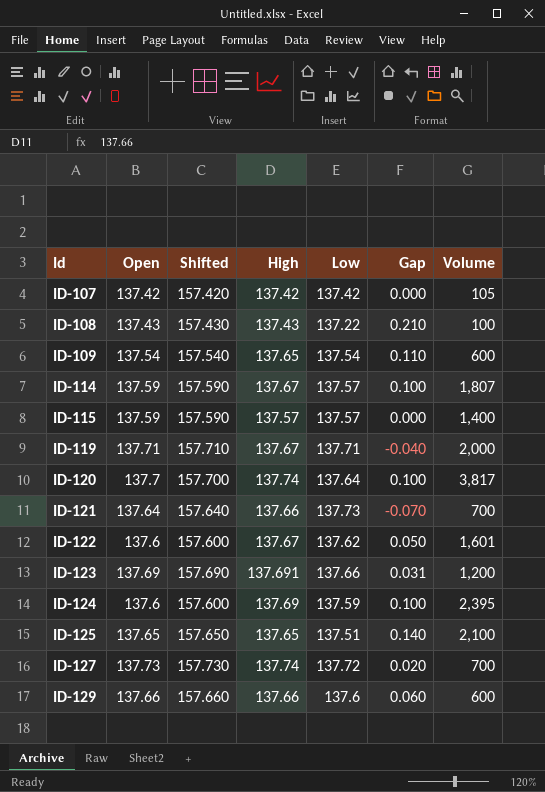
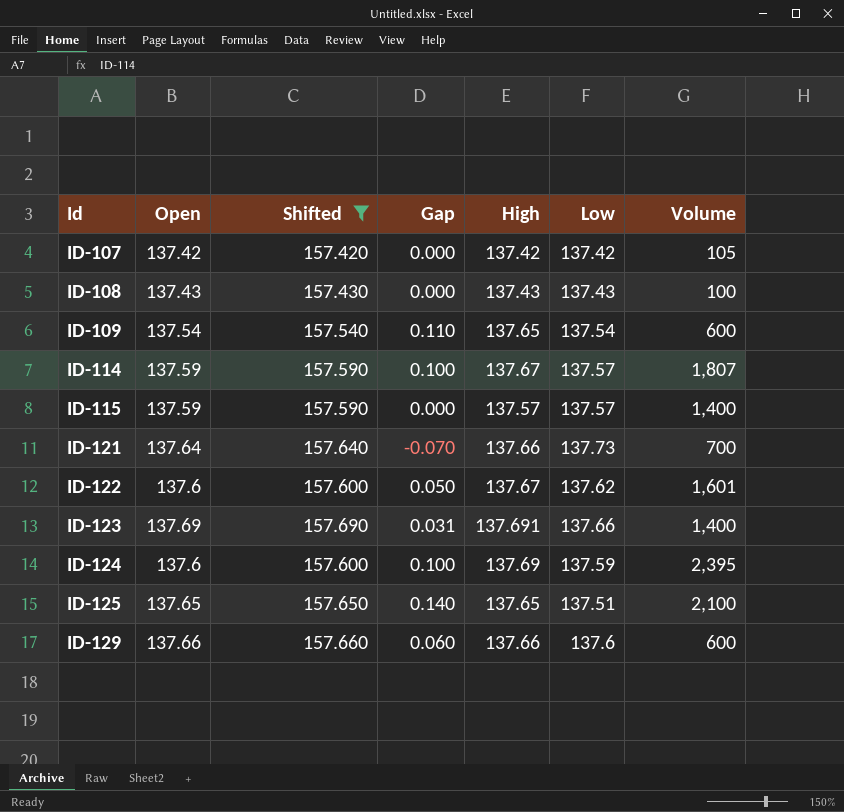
filter: none -> Shifted <= 157.690
column Gap | position: 6 -> 4
ID-108 | Gap: 0.210 -> 0.000
ID-108 | Low: 137.22 -> 137.43
ID-123 | Volume: 1,200 -> 1,400

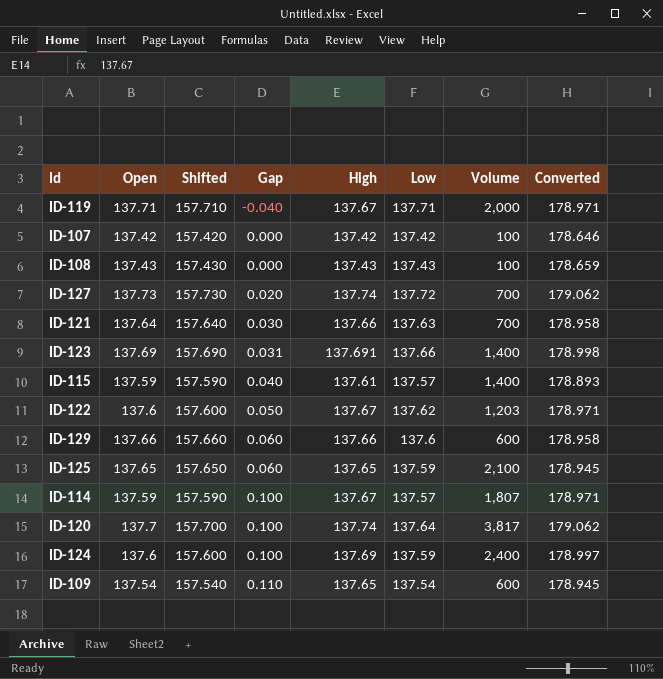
filter: Shifted <= 157.690 -> none
row order: Id ascending -> Gap ascending
column Converted | formula: none -> [High] * 1.3
ID-107 | Volume: 105 -> 100
ID-121 | Gap: -0.070 -> 0.030
ID-121 | Low: 137.73 -> 137.63
ID-115 | Gap: 0.000 -> 0.040
ID-115 | High: 137.57 -> 137.61
ID-122 | Volume: 1,601 -> 1,203
ID-125 | Gap: 0.140 -> 0.060
ID-125 | Low: 137.51 -> 137.59
ID-124 | Volume: 2,395 -> 2,400

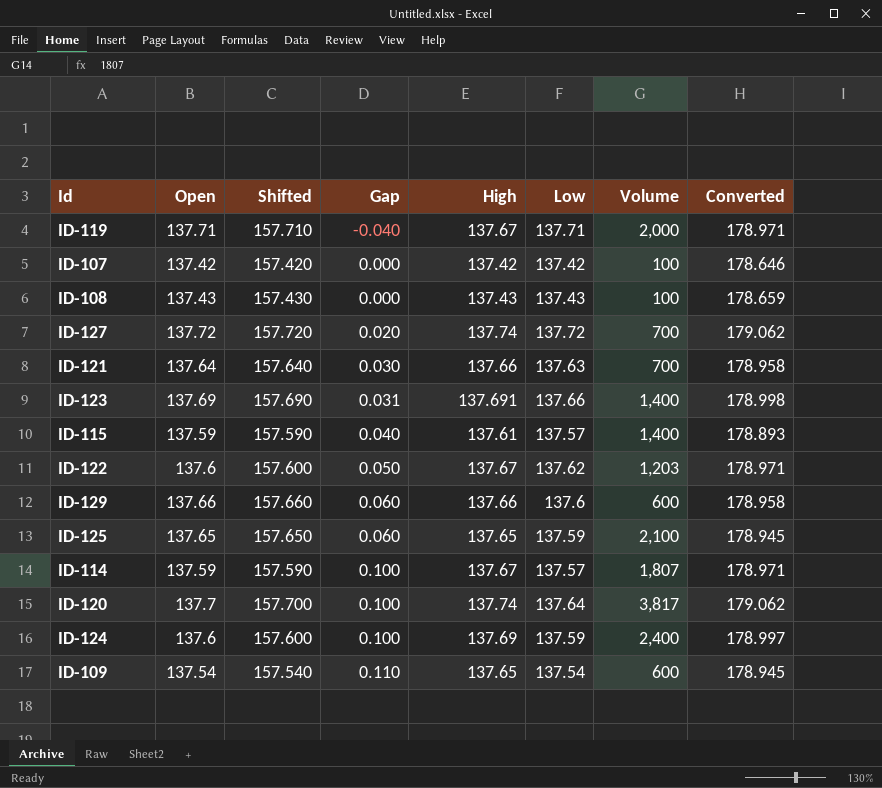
ID-127 | Open: 137.73 -> 137.72
ID-127 | Shifted: 157.730 -> 157.720

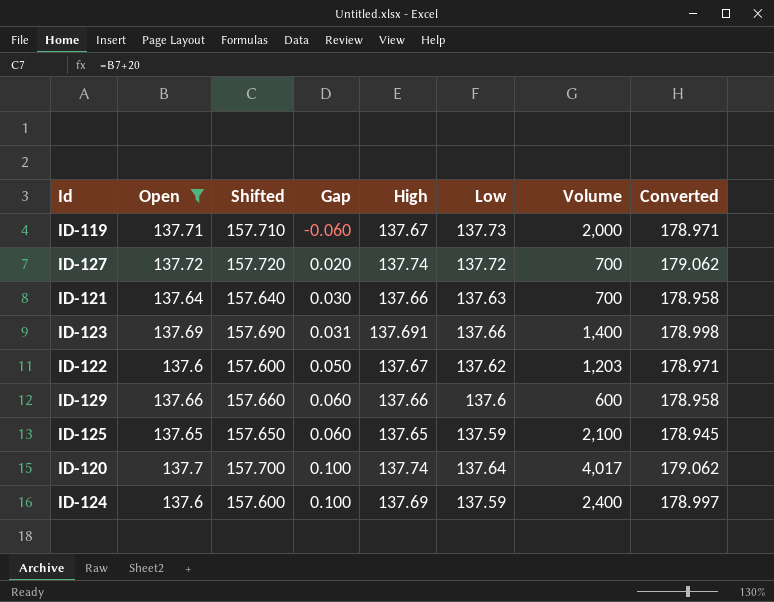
filter: none -> Open >= 137.6
ID-119 | Gap: -0.040 -> -0.060
ID-119 | Low: 137.71 -> 137.73
ID-120 | Volume: 3,817 -> 4,017

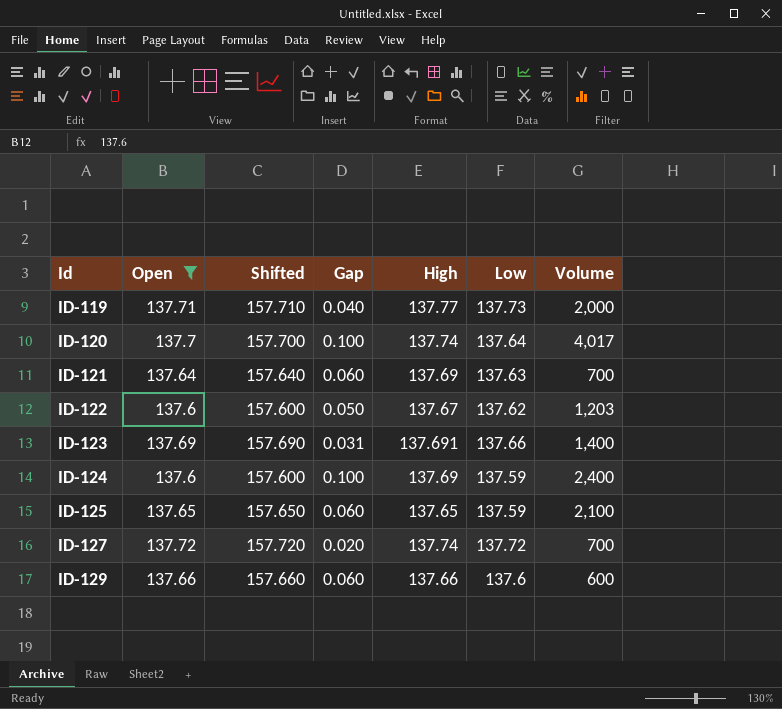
row order: Gap ascending -> Id ascending
column Converted | formula: [High] * 1.3 -> none
ID-119 | Gap: -0.060 -> 0.040
ID-119 | High: 137.67 -> 137.77
ID-121 | Gap: 0.030 -> 0.060
ID-121 | High: 137.66 -> 137.69

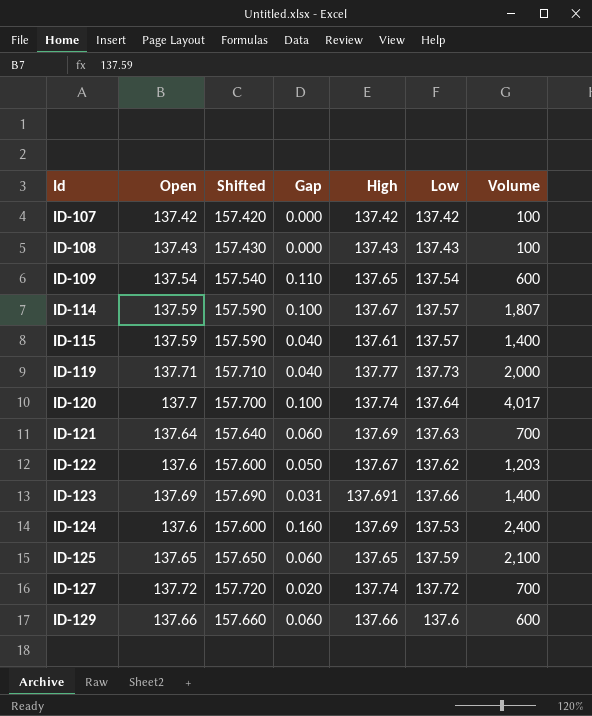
filter: Open >= 137.6 -> none
ID-124 | Gap: 0.100 -> 0.160
ID-124 | Low: 137.59 -> 137.53

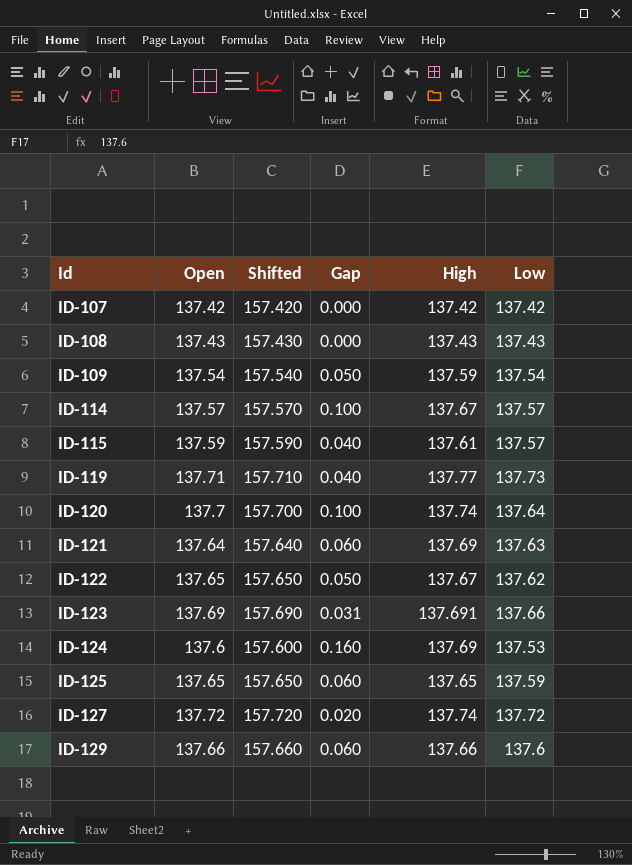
column Volume | position: 7 -> none
ID-109 | Gap: 0.110 -> 0.050
ID-109 | High: 137.65 -> 137.59
ID-114 | Open: 137.59 -> 137.57
ID-114 | Shifted: 157.590 -> 157.570
ID-122 | Open: 137.6 -> 137.65
ID-122 | Shifted: 157.600 -> 157.650

